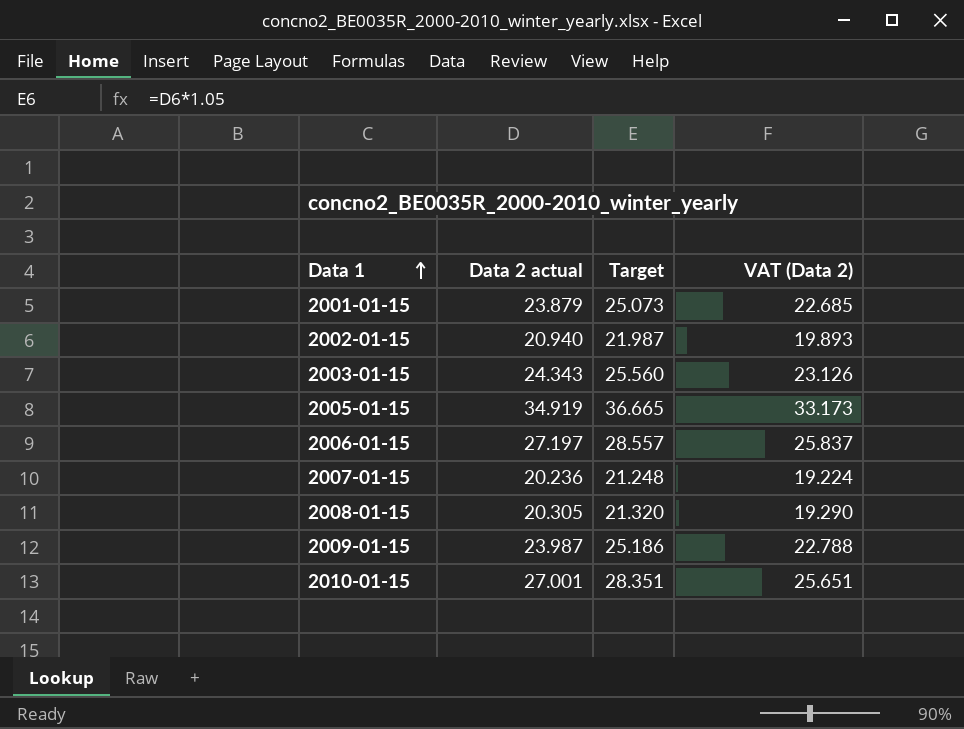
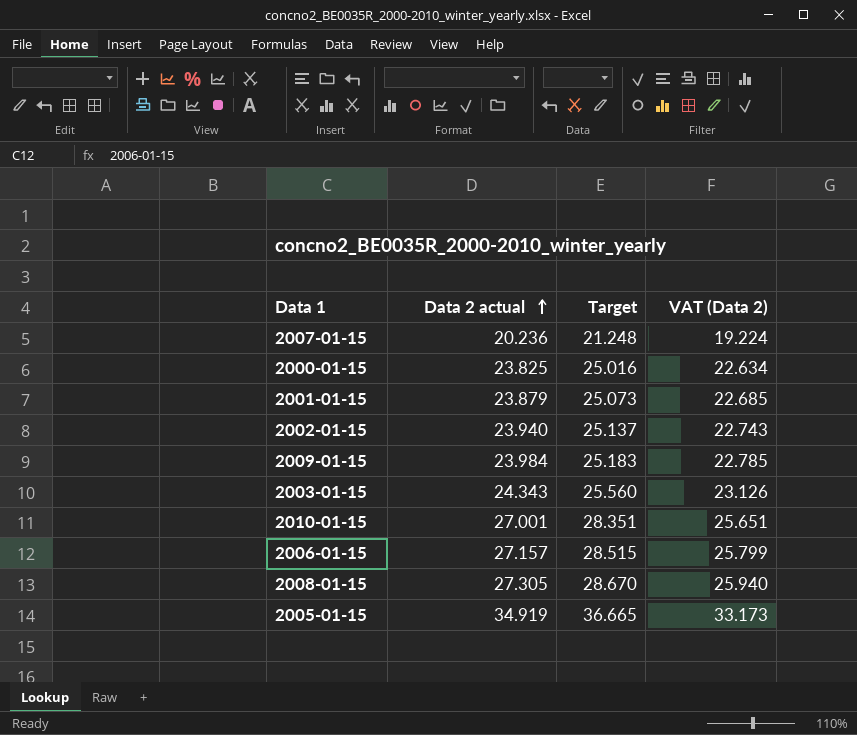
row order: Data 1 ascending -> Data 2 actual ascending
row 2000-01-15: none -> 23.825 | 25.016 | 22.634
2002-01-15 | Data 2 actual: 20.940 -> 23.940
2002-01-15 | Target: 21.987 -> 25.137
2002-01-15 | VAT (Data 2): 19.893 -> 22.743
2009-01-15 | Data 2 actual: 23.987 -> 23.984
2009-01-15 | Target: 25.186 -> 25.183
2009-01-15 | VAT (Data 2): 22.788 -> 22.785
2006-01-15 | Data 2 actual: 27.197 -> 27.157
2006-01-15 | Target: 28.557 -> 28.515
2006-01-15 | VAT (Data 2): 25.837 -> 25.799
2008-01-15 | Data 2 actual: 20.305 -> 27.305
2008-01-15 | Target: 21.320 -> 28.670
2008-01-15 | VAT (Data 2): 19.290 -> 25.940

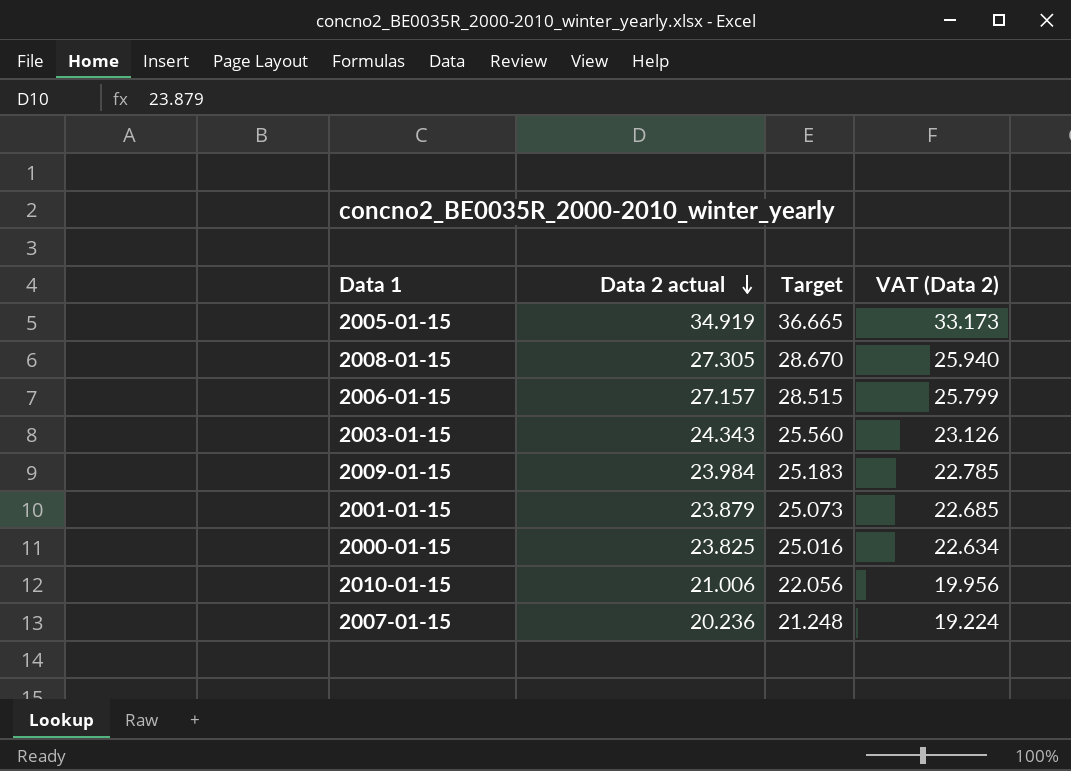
row order: Data 2 actual ascending -> Data 2 actual descending
row 2002-01-15: 23.940 | 25.137 | 22.743 -> none
2010-01-15 | Data 2 actual: 27.001 -> 21.006
2010-01-15 | Target: 28.351 -> 22.056
2010-01-15 | VAT (Data 2): 25.651 -> 19.956

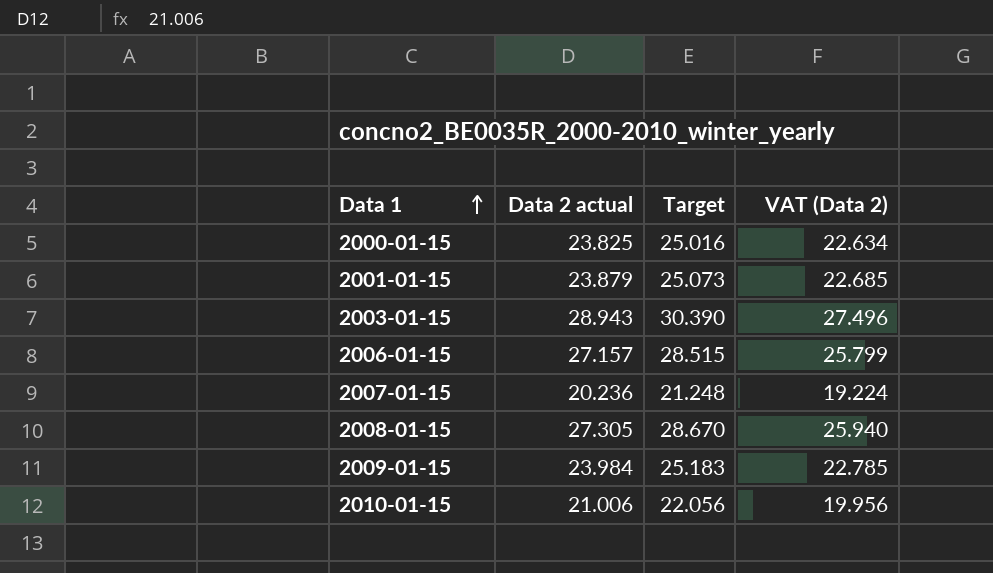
row order: Data 2 actual descending -> Data 1 ascending
row 2005-01-15: 34.919 | 36.665 | 33.173 -> none
2003-01-15 | Data 2 actual: 24.343 -> 28.943
2003-01-15 | Target: 25.560 -> 30.390
2003-01-15 | VAT (Data 2): 23.126 -> 27.496

